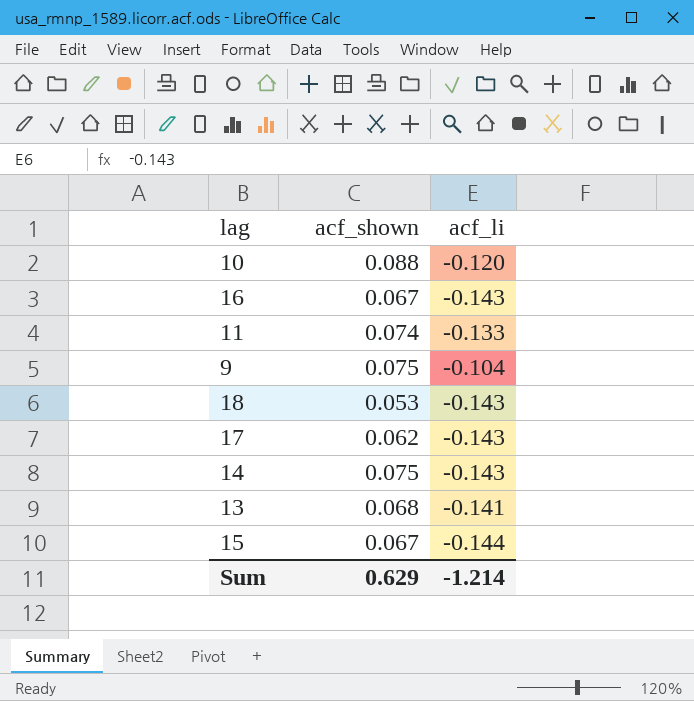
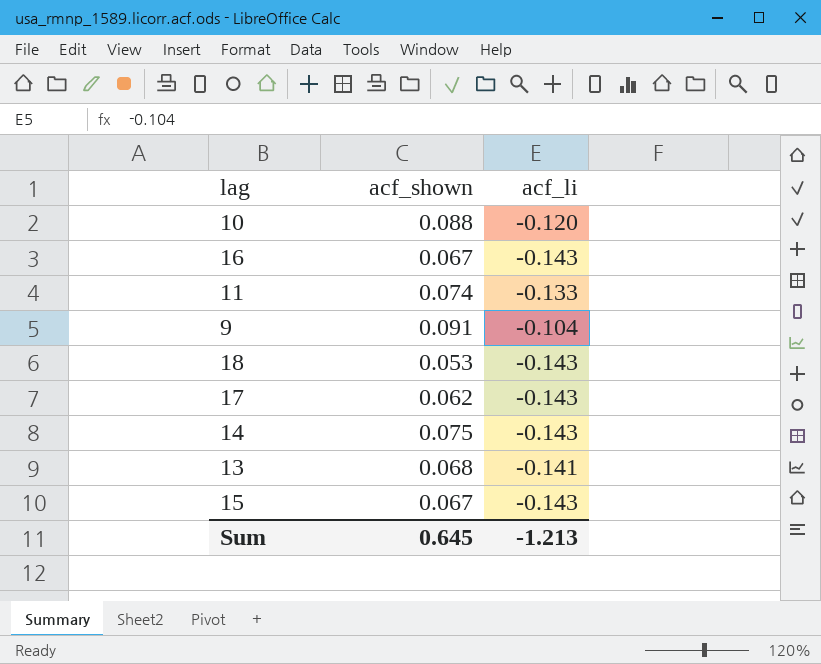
9 | acf_shown: 0.075 -> 0.091
15 | acf_li: -0.144 -> -0.143
Sum | acf_shown: 0.629 -> 0.645
Sum | acf_li: -1.214 -> -1.213

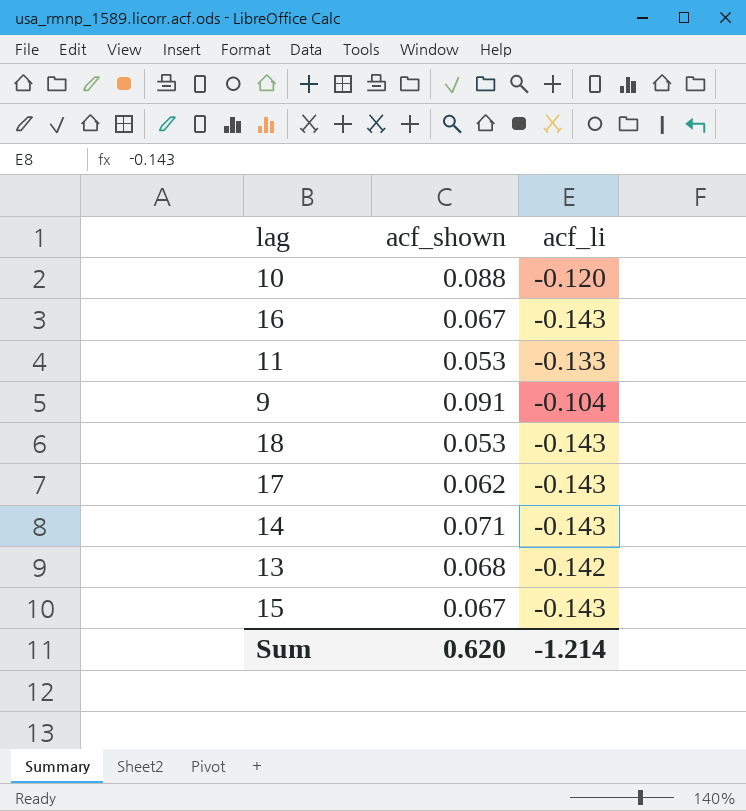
11 | acf_shown: 0.074 -> 0.053
14 | acf_shown: 0.075 -> 0.071
13 | acf_li: -0.141 -> -0.142
Sum | acf_shown: 0.645 -> 0.620
Sum | acf_li: -1.213 -> -1.214

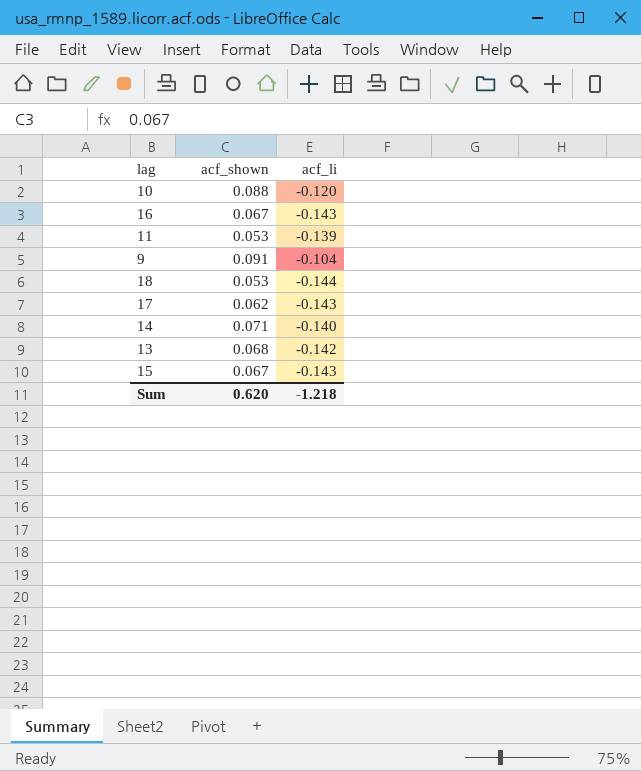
11 | acf_li: -0.133 -> -0.139
18 | acf_li: -0.143 -> -0.144
14 | acf_li: -0.143 -> -0.140
Sum | acf_li: -1.214 -> -1.218

